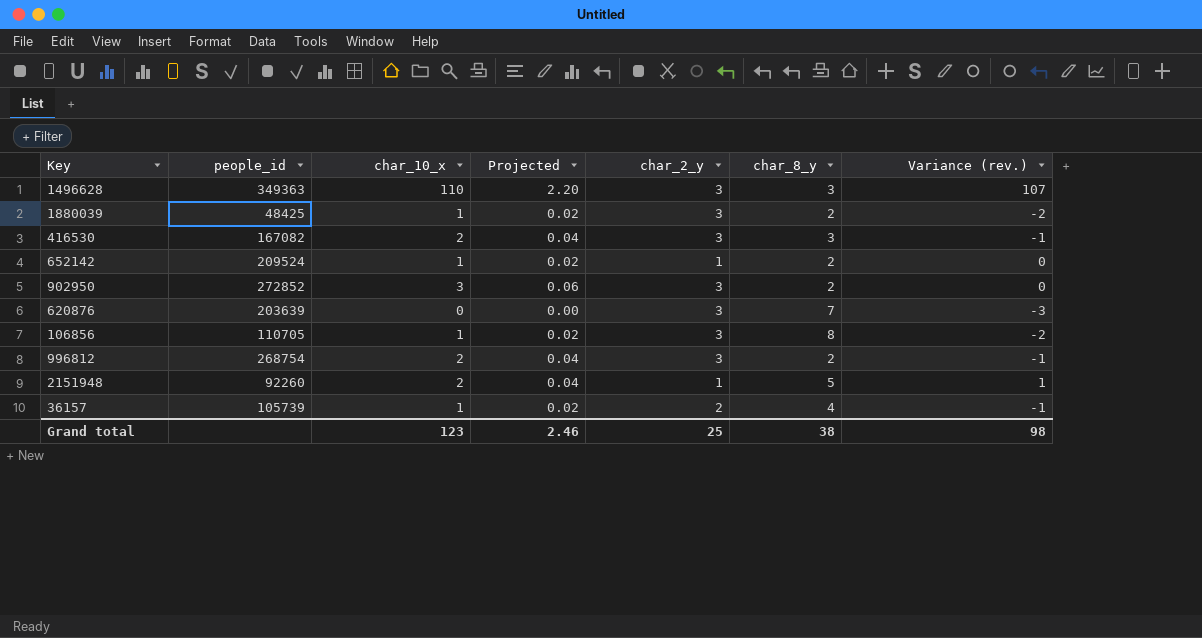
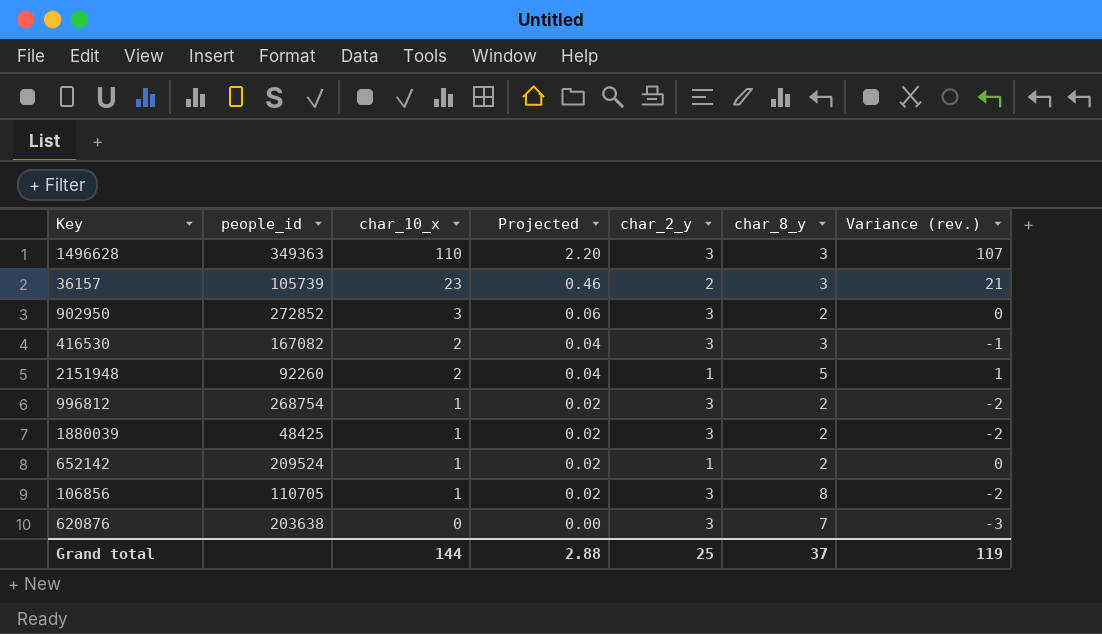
row order: none -> char_10_x descending
36157 | char_10_x: 1 -> 23
36157 | Projected: 0.02 -> 0.46
36157 | char_8_y: 4 -> 3
36157 | Variance (rev.): -1 -> 21
996812 | char_10_x: 2 -> 1
996812 | Projected: 0.04 -> 0.02
996812 | Variance (rev.): -1 -> -2
620876 | people_id: 203639 -> 203638
Grand total | char_10_x: 123 -> 144
Grand total | Projected: 2.46 -> 2.88
Grand total | char_8_y: 38 -> 37
Grand total | Variance (rev.): 98 -> 119

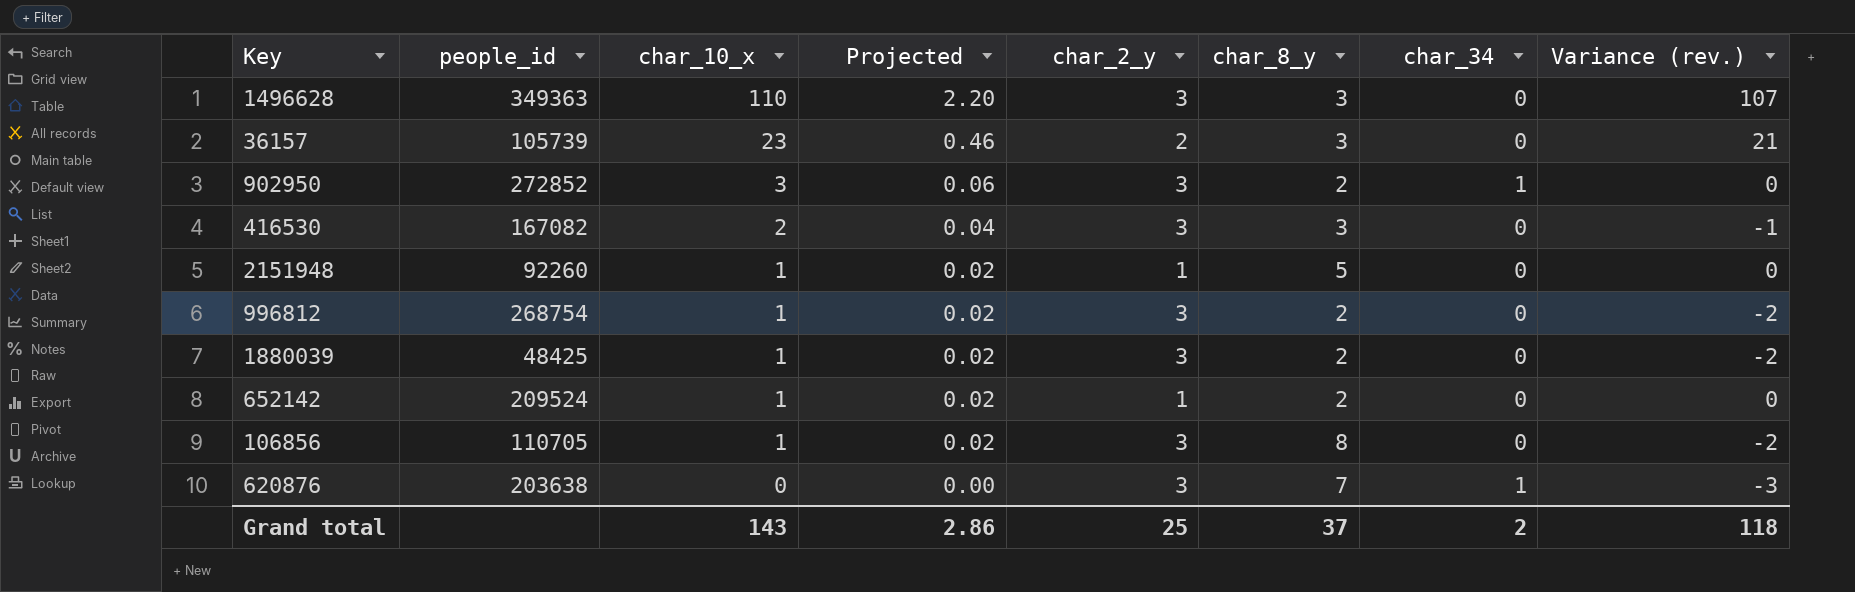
column char_34 | position: none -> 7
2151948 | char_10_x: 2 -> 1
2151948 | Projected: 0.04 -> 0.02
2151948 | Variance (rev.): 1 -> 0
Grand total | char_10_x: 144 -> 143
Grand total | Projected: 2.88 -> 2.86
Grand total | Variance (rev.): 119 -> 118

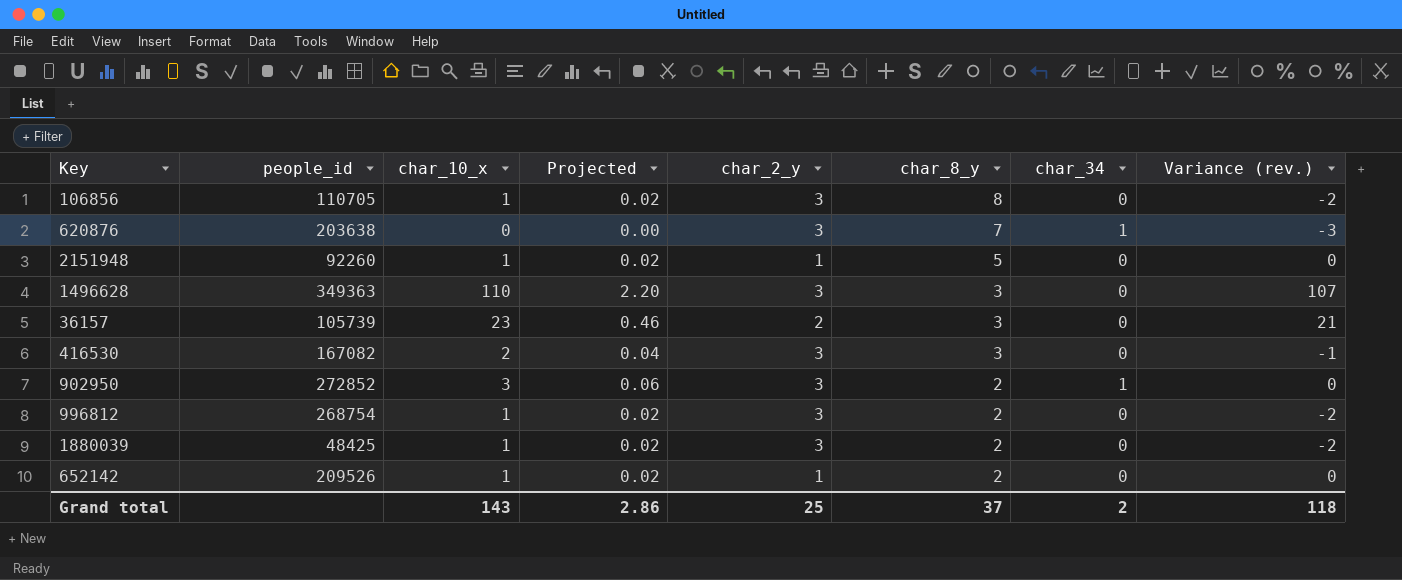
row order: char_10_x descending -> char_8_y descending
652142 | people_id: 209524 -> 209526

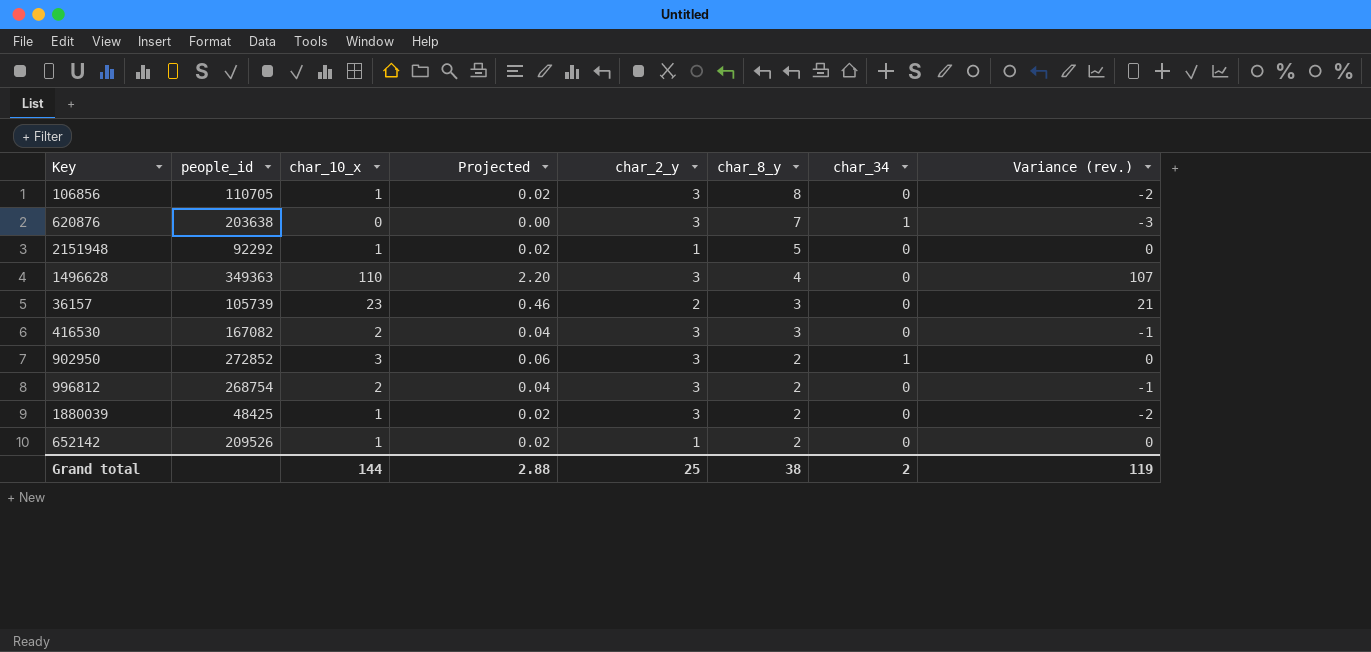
2151948 | people_id: 92260 -> 92292
1496628 | char_8_y: 3 -> 4
996812 | char_10_x: 1 -> 2
996812 | Projected: 0.02 -> 0.04
996812 | Variance (rev.): -2 -> -1
Grand total | char_10_x: 143 -> 144
Grand total | Projected: 2.86 -> 2.88
Grand total | char_8_y: 37 -> 38
Grand total | Variance (rev.): 118 -> 119

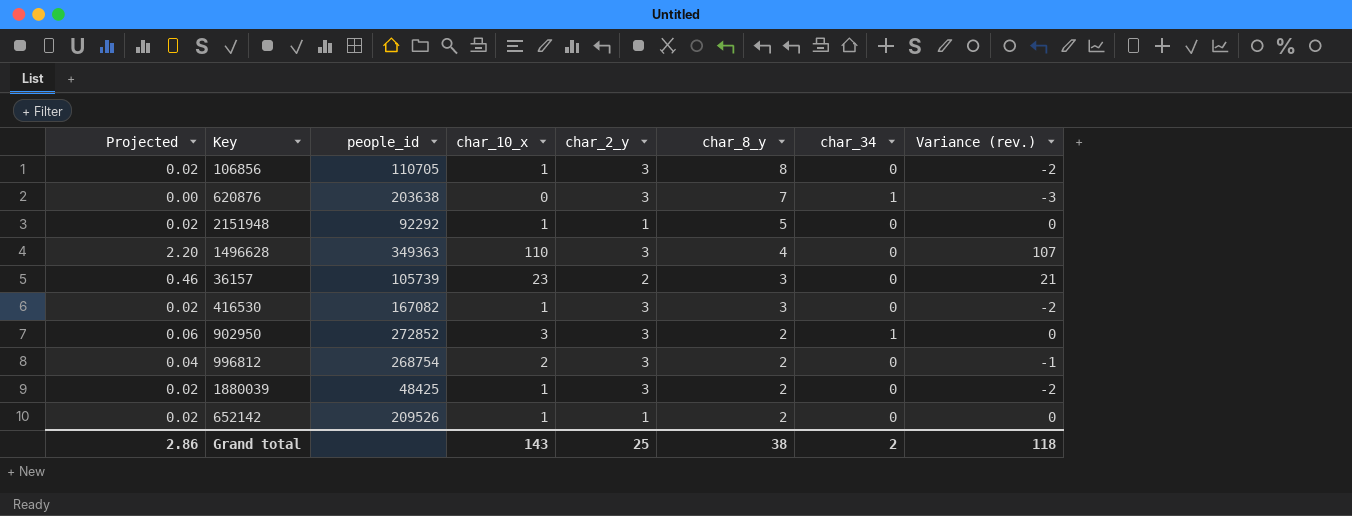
column Projected | position: 4 -> 1
416530 | Projected: 0.04 -> 0.02
416530 | char_10_x: 2 -> 1
416530 | Variance (rev.): -1 -> -2
Grand total | Projected: 2.88 -> 2.86
Grand total | char_10_x: 144 -> 143
Grand total | Variance (rev.): 119 -> 118

